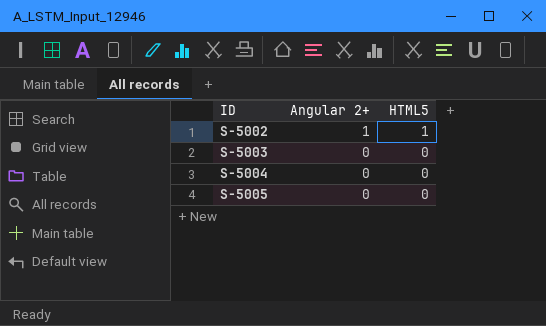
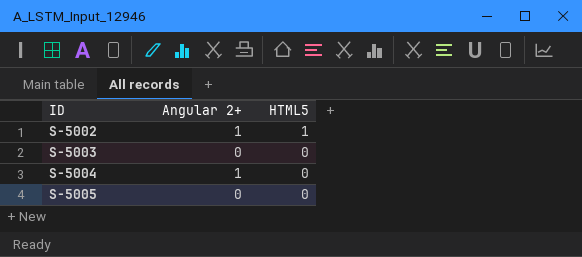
S-5004 | Angular 2+: 0 -> 1

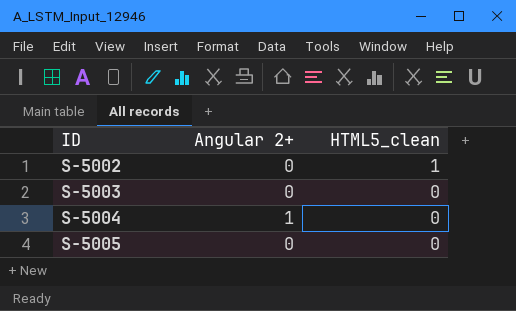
column name: HTML5 -> HTML5_clean
S-5002 | Angular 2+: 1 -> 0

